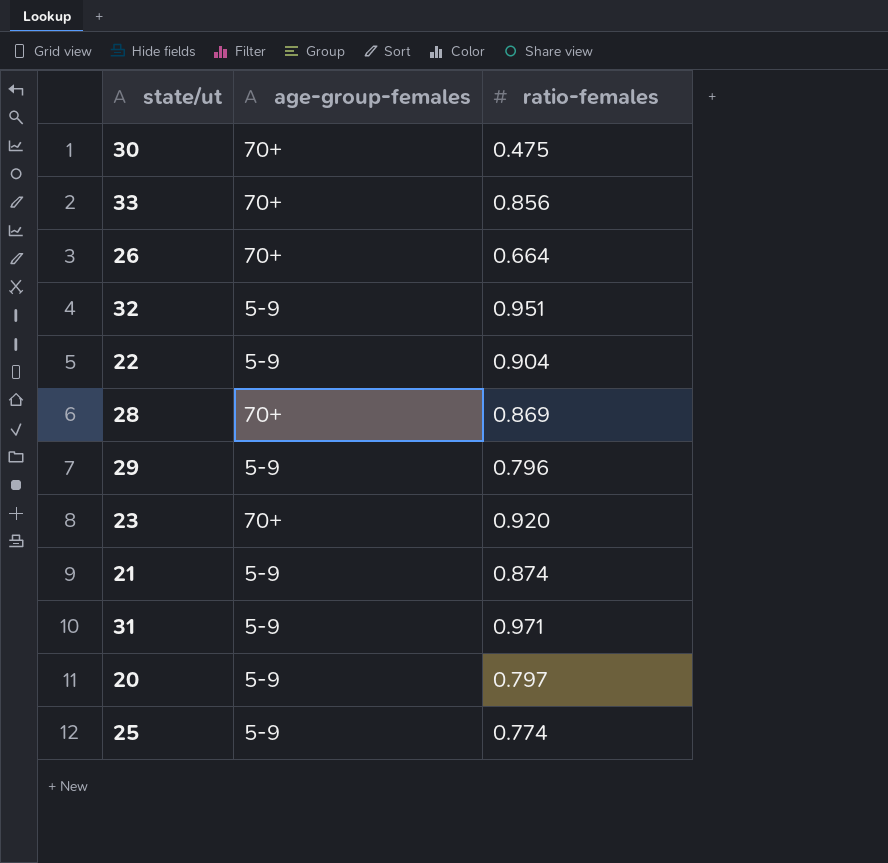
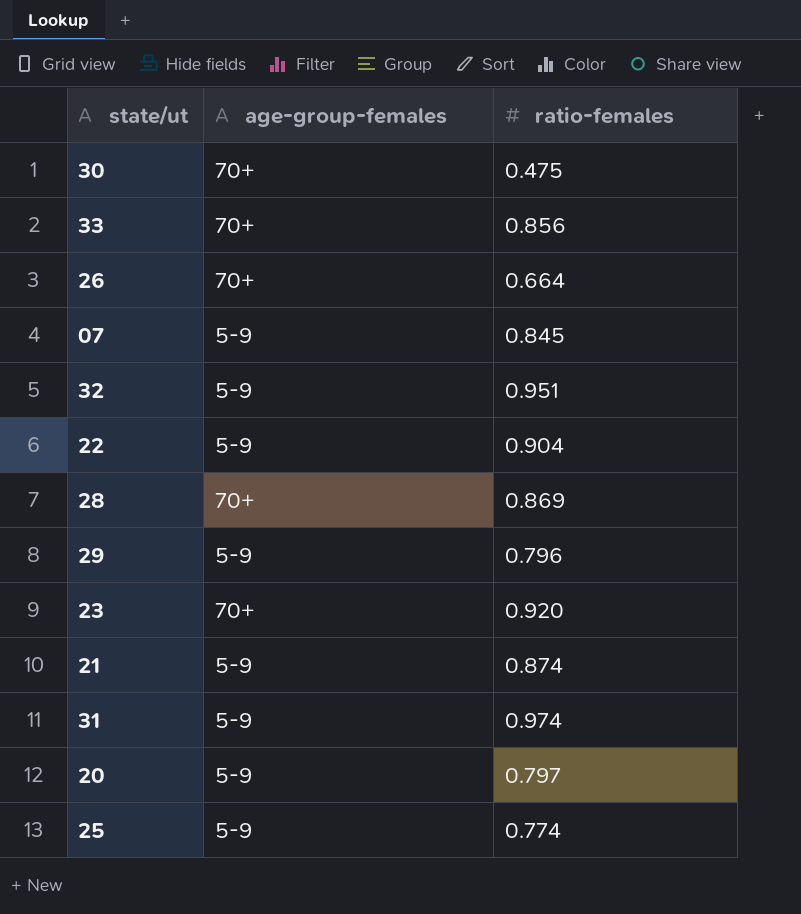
row 07: none -> 5-9 | 0.845
31 | ratio-females: 0.971 -> 0.974

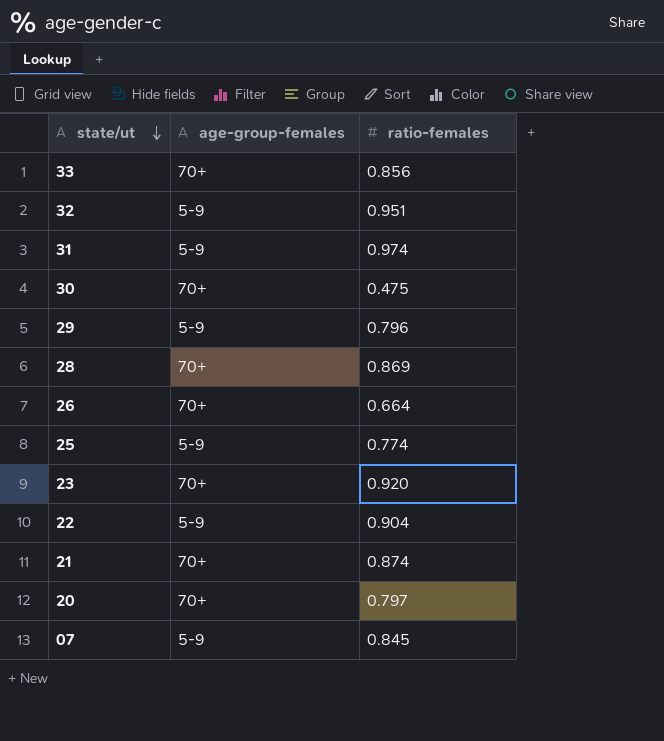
row order: none -> state/ut descending
21 | age-group-females: 5-9 -> 70+
20 | age-group-females: 5-9 -> 70+

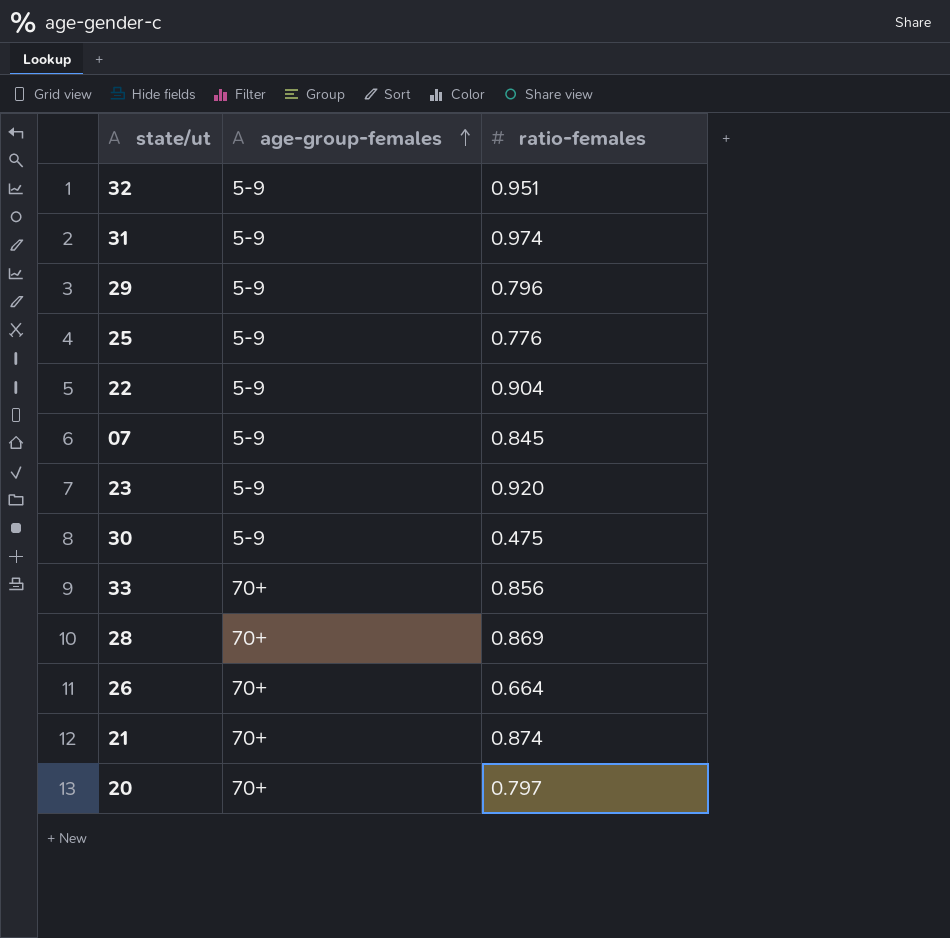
row order: state/ut descending -> age-group-females ascending
25 | ratio-females: 0.774 -> 0.776
23 | age-group-females: 70+ -> 5-9
30 | age-group-females: 70+ -> 5-9

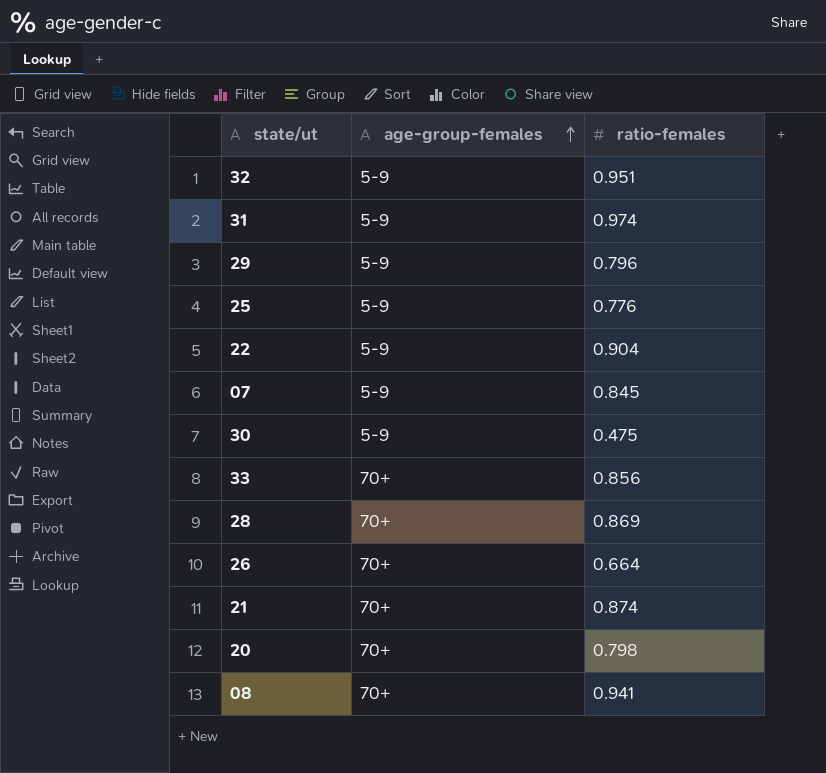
row 23: 5-9 | 0.920 -> none
20 | ratio-females: 0.797 -> 0.798
row 08: none -> 70+ | 0.941

